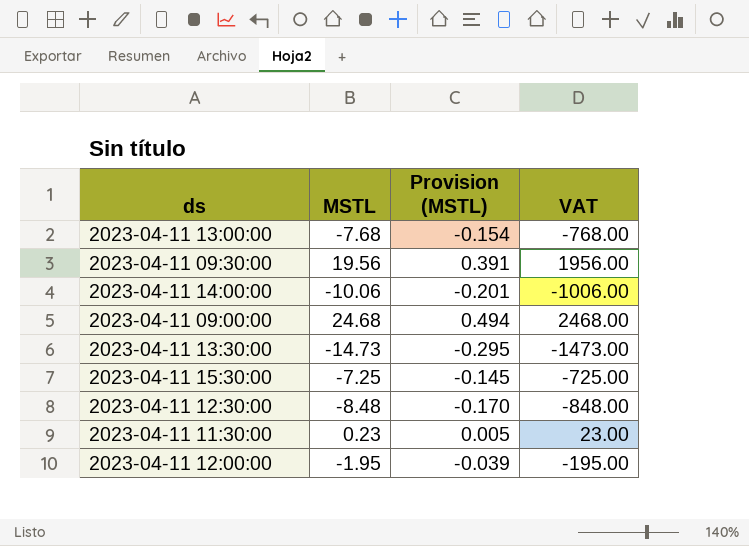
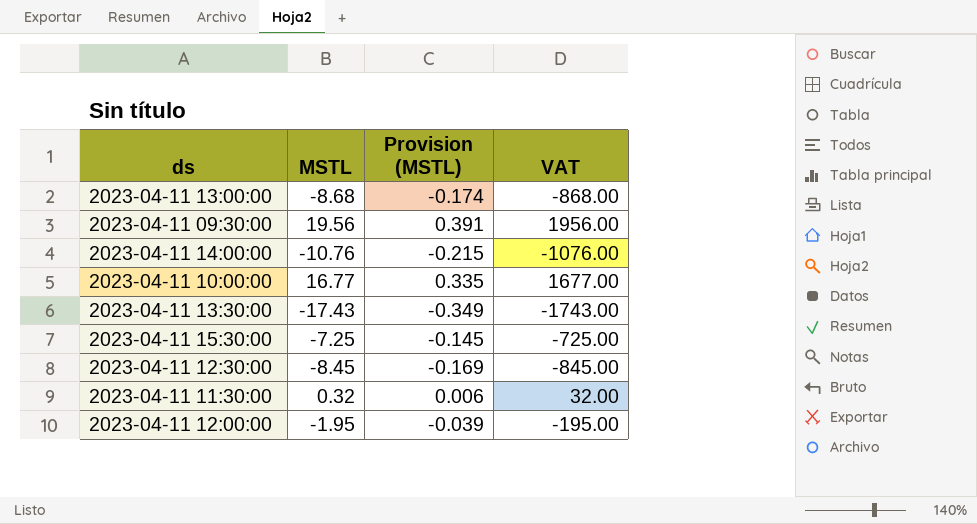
row 2023-04-11 09:00:00: 24.68 | 0.494 | 2468.00 -> none
2023-04-11 13:00:00 | MSTL: -7.68 -> -8.68
2023-04-11 13:00:00 | Provision (MSTL): -0.154 -> -0.174
2023-04-11 13:00:00 | VAT: -768.00 -> -868.00
2023-04-11 14:00:00 | MSTL: -10.06 -> -10.76
2023-04-11 14:00:00 | Provision (MSTL): -0.201 -> -0.215
2023-04-11 14:00:00 | VAT: -1006.00 -> -1076.00
row 2023-04-11 10:00:00: none -> 16.77 | 0.335 | 1677.00
2023-04-11 13:30:00 | MSTL: -14.73 -> -17.43
2023-04-11 13:30:00 | Provision (MSTL): -0.295 -> -0.349
2023-04-11 13:30:00 | VAT: -1473.00 -> -1743.00
2023-04-11 12:30:00 | MSTL: -8.48 -> -8.45
2023-04-11 12:30:00 | Provision (MSTL): -0.170 -> -0.169
2023-04-11 12:30:00 | VAT: -848.00 -> -845.00
2023-04-11 11:30:00 | MSTL: 0.23 -> 0.32
2023-04-11 11:30:00 | Provision (MSTL): 0.005 -> 0.006
2023-04-11 11:30:00 | VAT: 23.00 -> 32.00

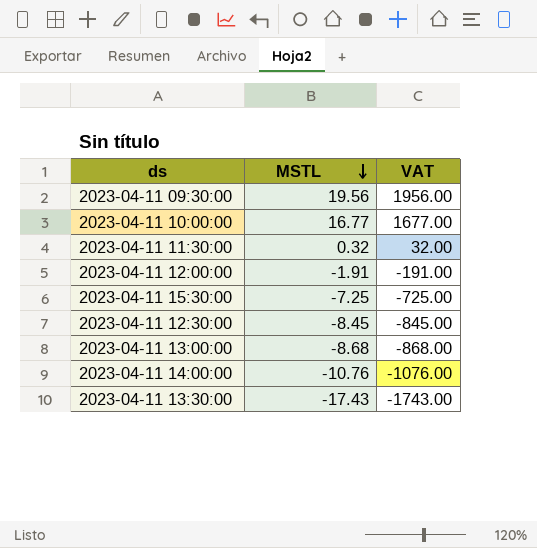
row order: none -> MSTL descending
column Provision (MSTL) | formula: [MSTL] * 0.02 -> none
2023-04-11 12:00:00 | MSTL: -1.95 -> -1.91
2023-04-11 12:00:00 | VAT: -195.00 -> -191.00

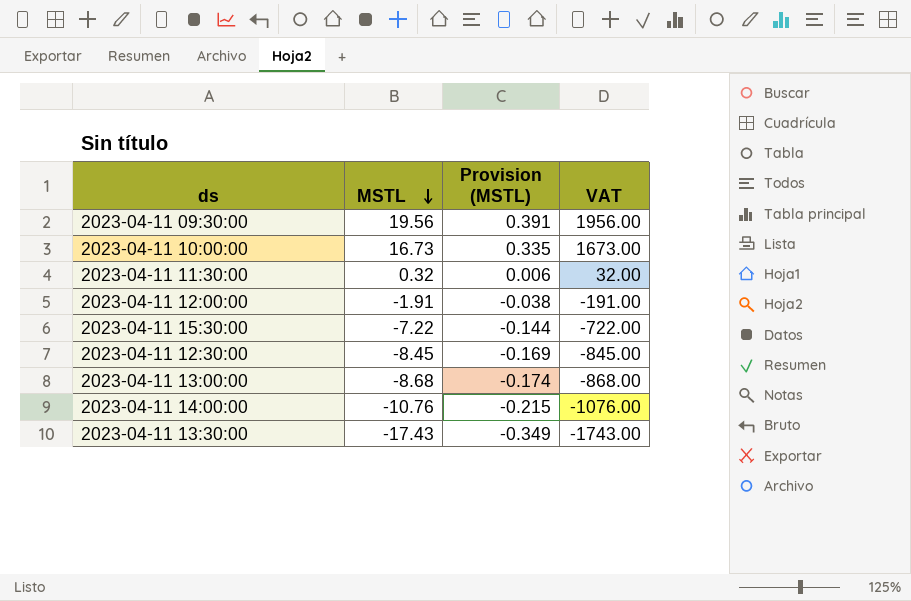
column Provision (MSTL) | formula: none -> [MSTL] * 0.02
2023-04-11 10:00:00 | MSTL: 16.77 -> 16.73
2023-04-11 10:00:00 | VAT: 1677.00 -> 1673.00
2023-04-11 15:30:00 | MSTL: -7.25 -> -7.22
2023-04-11 15:30:00 | VAT: -725.00 -> -722.00

